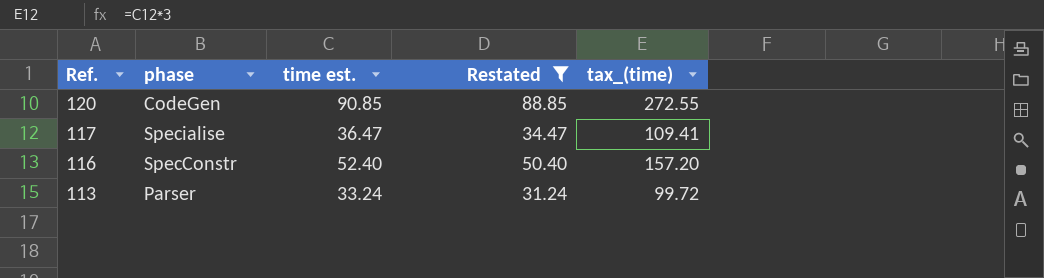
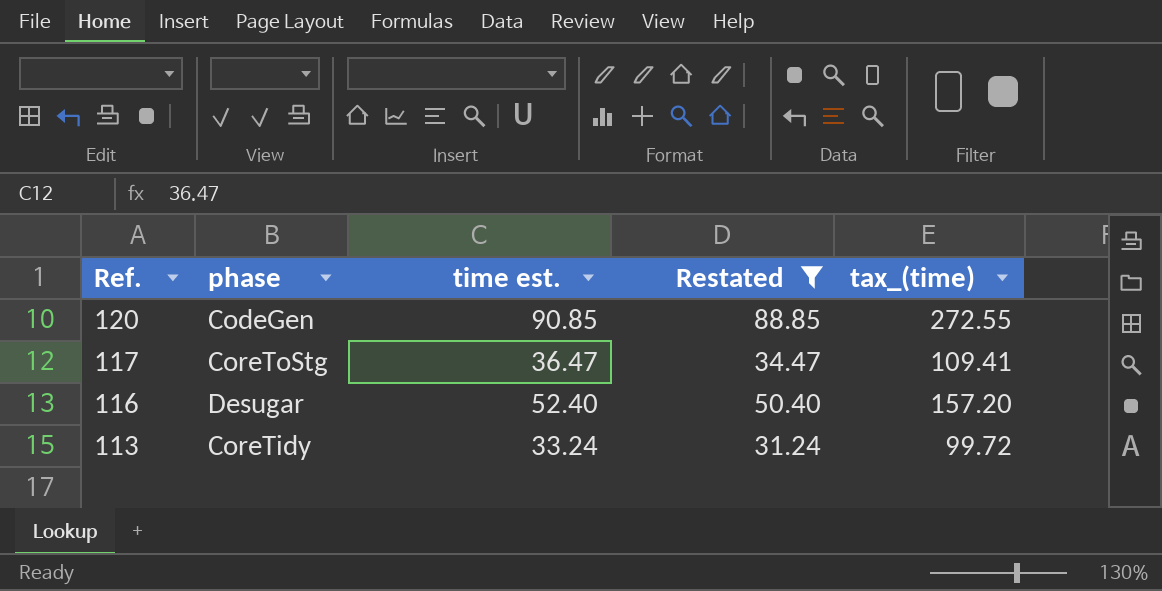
117 | phase: Specialise -> CoreToStg
116 | phase: SpecConstr -> Desugar
113 | phase: Parser -> CoreTidy

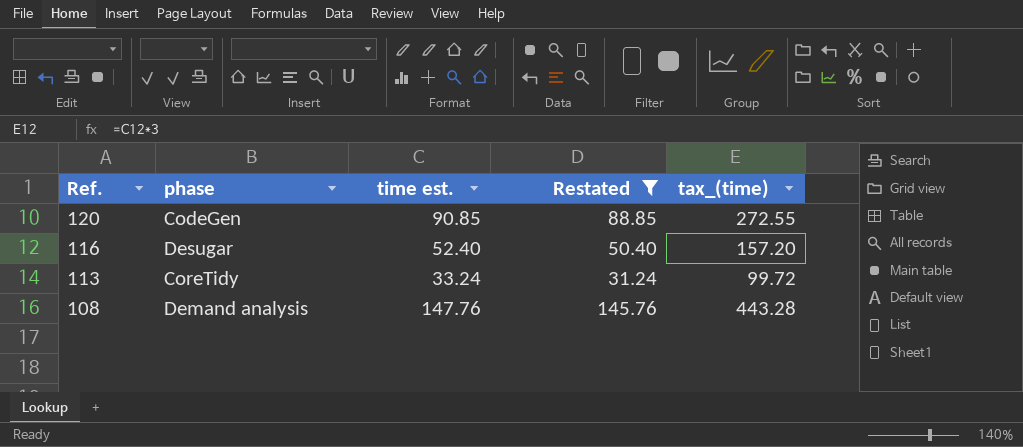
row 117: CoreToStg | 36.47 | 34.47 | 109.41 -> none
row 108: none -> Demand analysis | 147.76 | 145.76 | 443.28

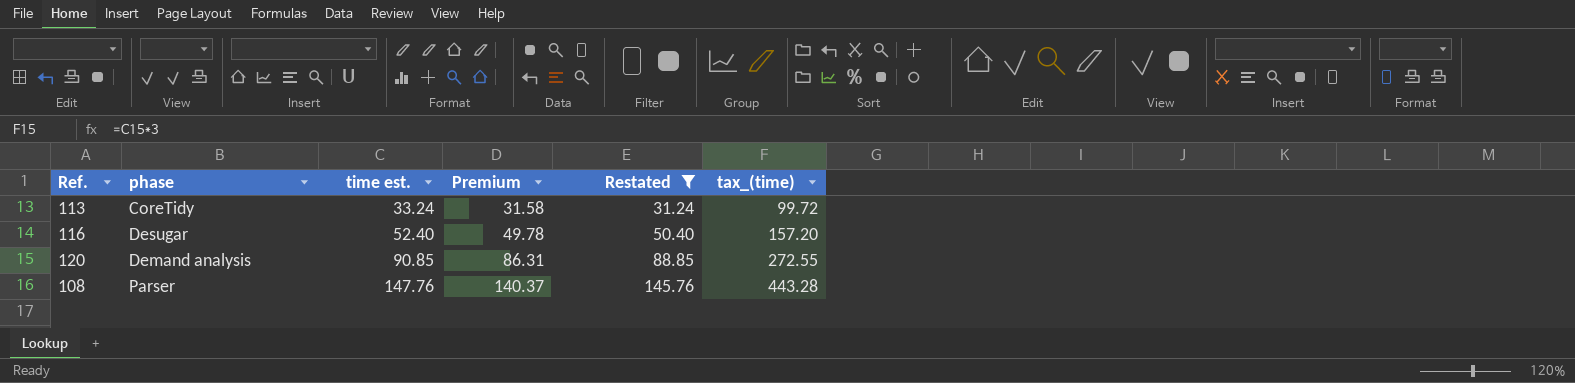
row order: Ref. descending -> time est. ascending
column Premium | formula: none -> [time est.] * 0.95
120 | phase: CodeGen -> Demand analysis
108 | phase: Demand analysis -> Parser

